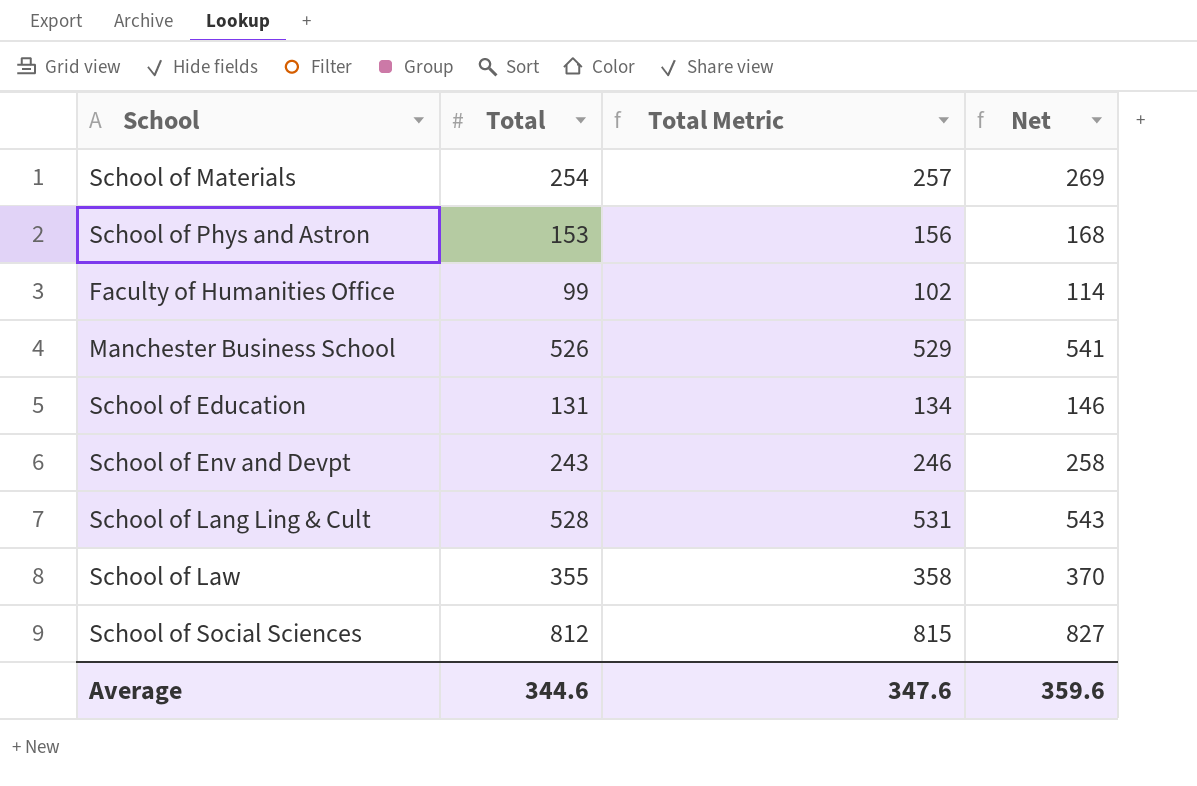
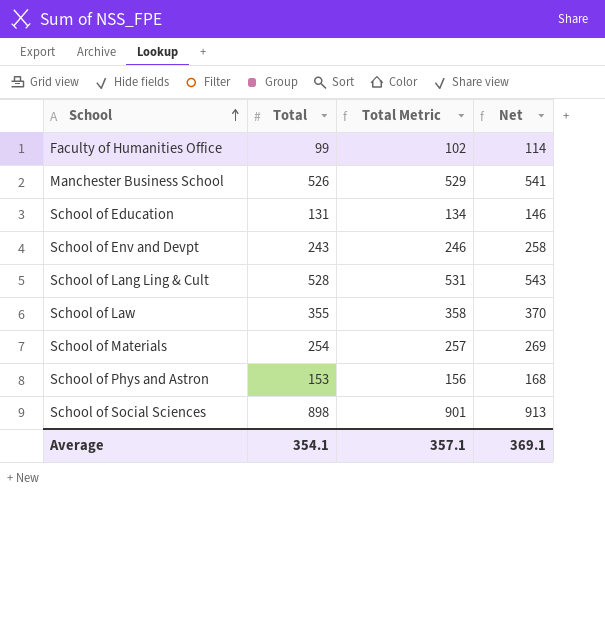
row order: none -> School ascending
School of Social Sciences | Total: 812 -> 898
School of Social Sciences | Total Metric: 815 -> 901
School of Social Sciences | Net: 827 -> 913
Average | Total: 344.6 -> 354.1
Average | Total Metric: 347.6 -> 357.1
Average | Net: 359.6 -> 369.1

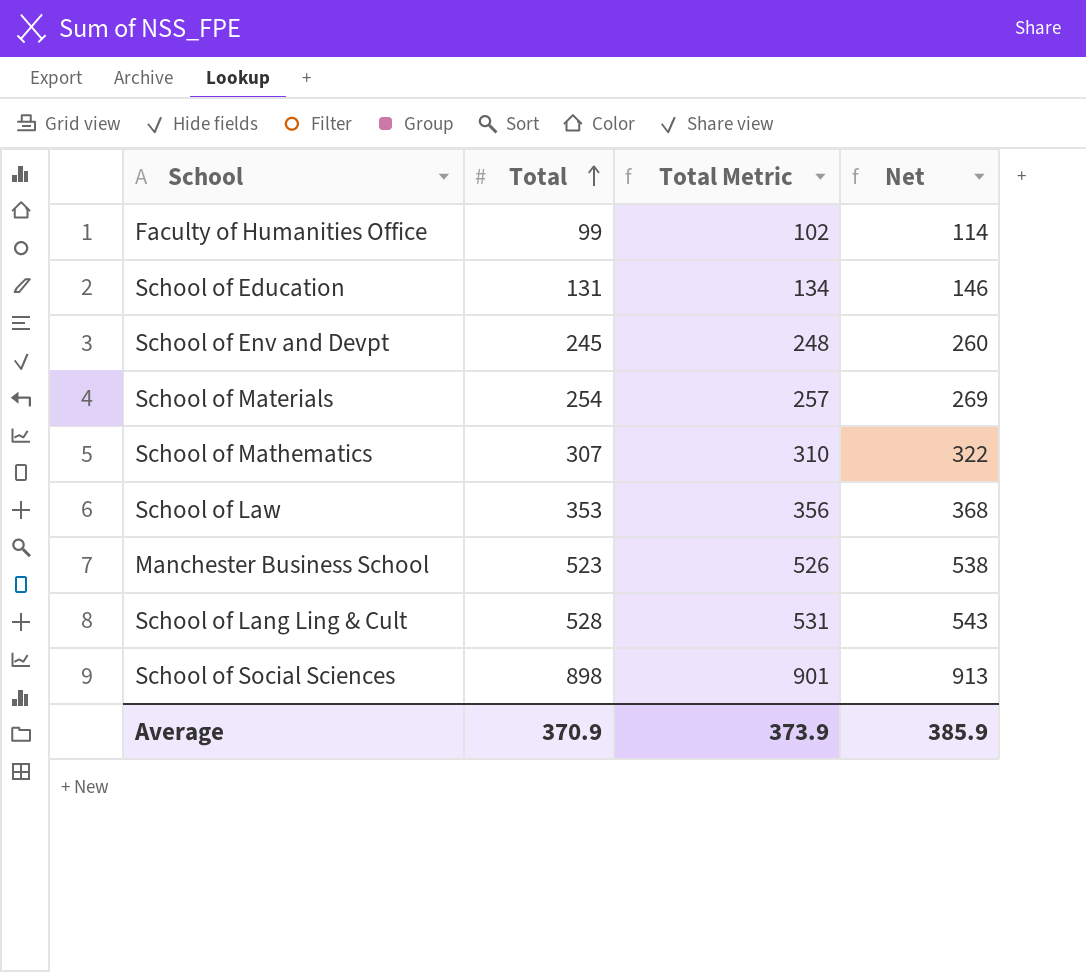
row order: School ascending -> Total ascending
row School of Phys and Astron: 153 | 156 | 168 -> none
School of Env and Devpt | Total: 243 -> 245
School of Env and Devpt | Total Metric: 246 -> 248
School of Env and Devpt | Net: 258 -> 260
row School of Mathematics: none -> 307 | 310 | 322
School of Law | Total: 355 -> 353
School of Law | Total Metric: 358 -> 356
School of Law | Net: 370 -> 368
Manchester Business School | Total: 526 -> 523
Manchester Business School | Total Metric: 529 -> 526
Manchester Business School | Net: 541 -> 538
Average | Total: 354.1 -> 370.9
Average | Total Metric: 357.1 -> 373.9
Average | Net: 369.1 -> 385.9

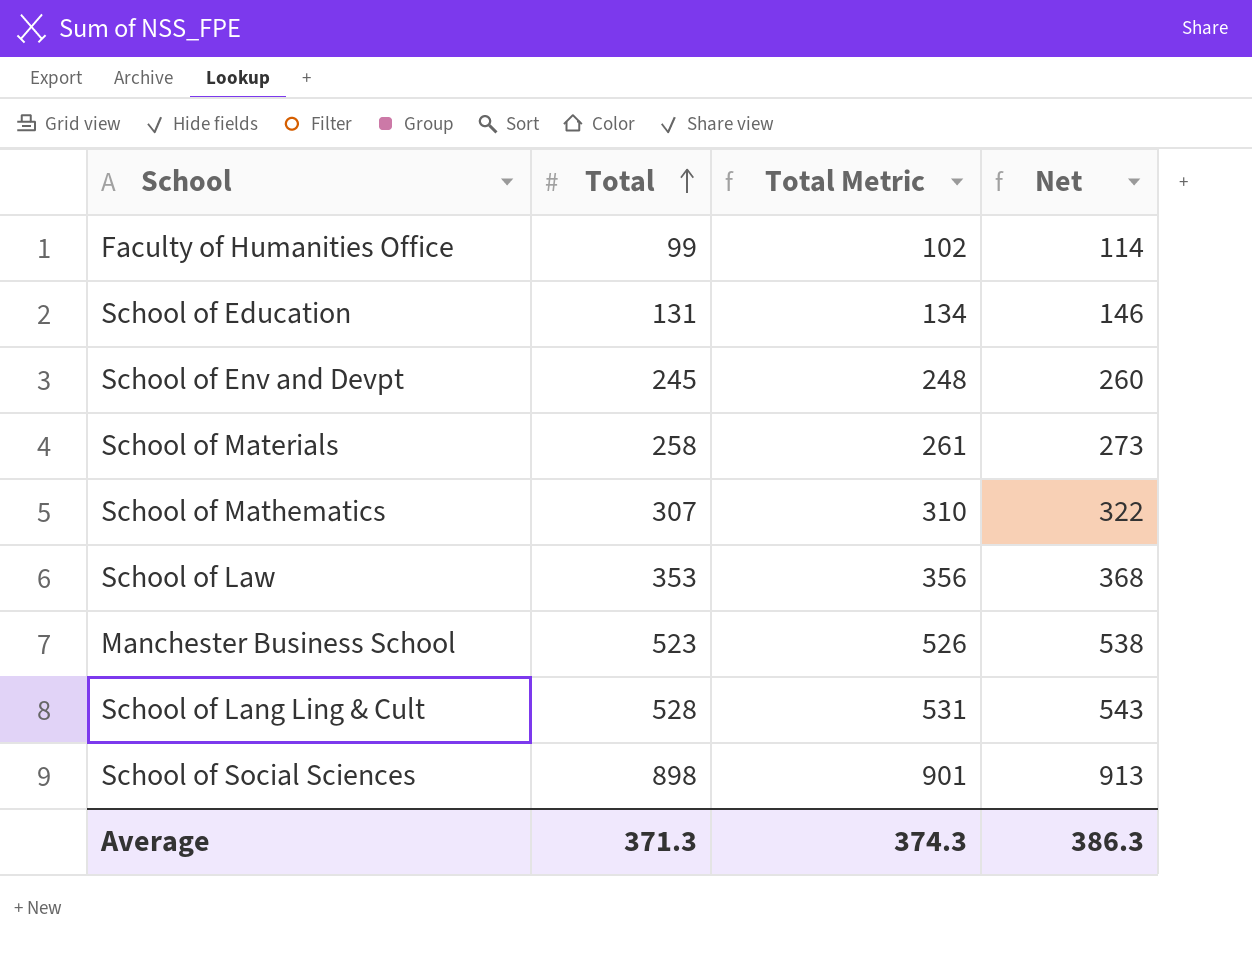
School of Materials | Total: 254 -> 258
School of Materials | Total Metric: 257 -> 261
School of Materials | Net: 269 -> 273
Average | Total: 370.9 -> 371.3
Average | Total Metric: 373.9 -> 374.3
Average | Net: 385.9 -> 386.3

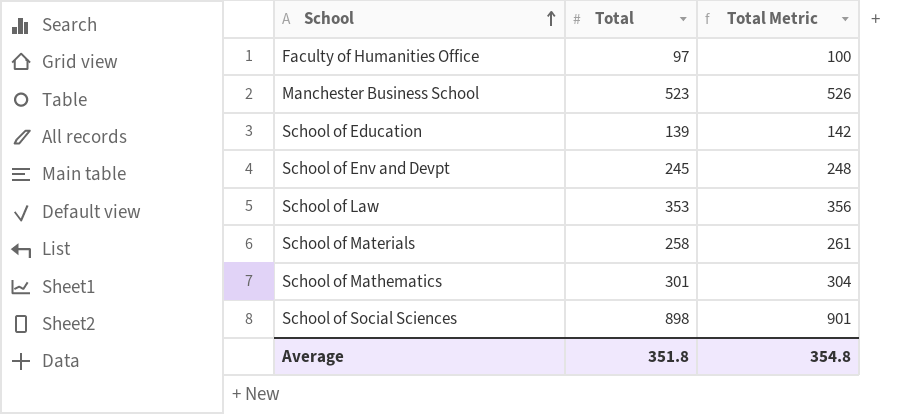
row order: Total ascending -> School ascending
column Net | formula: [Total] + 15 -> none
row School of Lang Ling & Cult: 528 | 531 | 543 -> none
Faculty of Humanities Office | Total: 99 -> 97
Faculty of Humanities Office | Total Metric: 102 -> 100
School of Education | Total: 131 -> 139
School of Education | Total Metric: 134 -> 142
School of Mathematics | Total: 307 -> 301
School of Mathematics | Total Metric: 310 -> 304
Average | Total: 371.3 -> 351.8
Average | Total Metric: 374.3 -> 354.8

